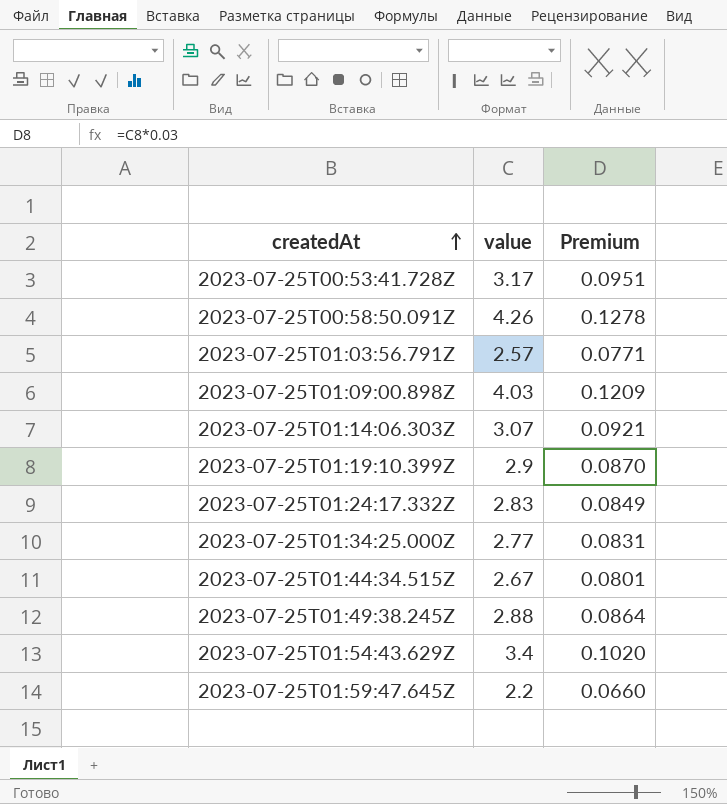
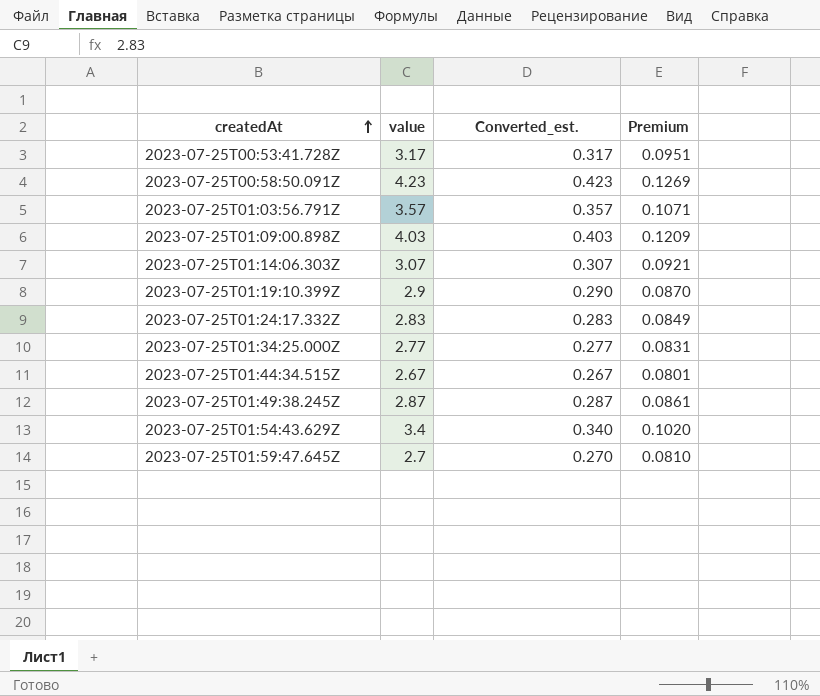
column Converted_est. | formula: none -> [value] * 0.1
2023-07-25T00:58:50.091Z | value: 4.26 -> 4.23
2023-07-25T00:58:50.091Z | Premium: 0.1278 -> 0.1269
2023-07-25T01:03:56.791Z | value: 2.57 -> 3.57
2023-07-25T01:03:56.791Z | Premium: 0.0771 -> 0.1071
2023-07-25T01:49:38.245Z | value: 2.88 -> 2.87
2023-07-25T01:49:38.245Z | Premium: 0.0864 -> 0.0861
2023-07-25T01:59:47.645Z | value: 2.2 -> 2.7
2023-07-25T01:59:47.645Z | Premium: 0.0660 -> 0.0810

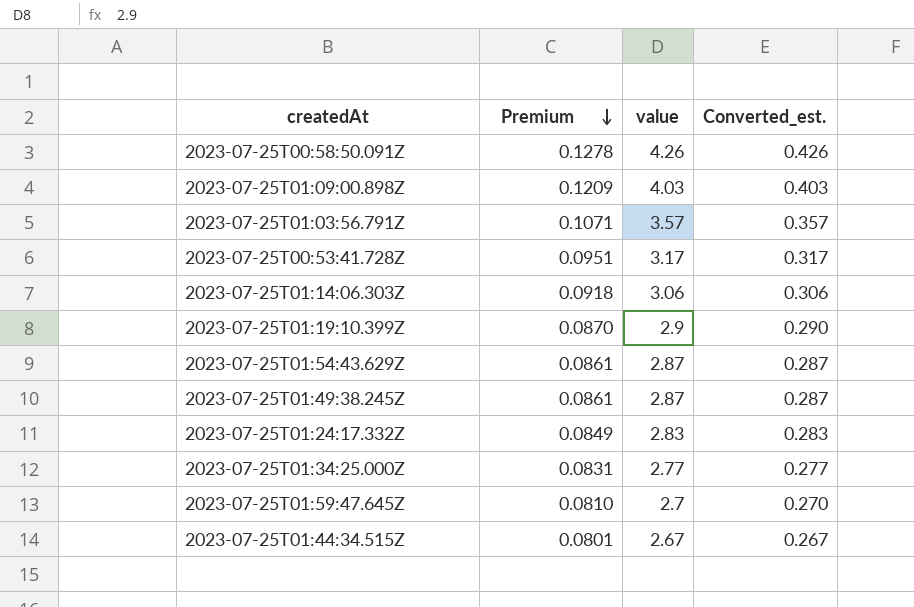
row order: createdAt ascending -> Premium descending
column Premium | position: 4 -> 2
2023-07-25T00:58:50.091Z | Premium: 0.1269 -> 0.1278
2023-07-25T00:58:50.091Z | value: 4.23 -> 4.26
2023-07-25T00:58:50.091Z | Converted_est.: 0.423 -> 0.426
2023-07-25T01:14:06.303Z | Premium: 0.0921 -> 0.0918
2023-07-25T01:14:06.303Z | value: 3.07 -> 3.06
2023-07-25T01:14:06.303Z | Converted_est.: 0.307 -> 0.306
2023-07-25T01:54:43.629Z | Premium: 0.1020 -> 0.0861
2023-07-25T01:54:43.629Z | value: 3.4 -> 2.87
2023-07-25T01:54:43.629Z | Converted_est.: 0.340 -> 0.287

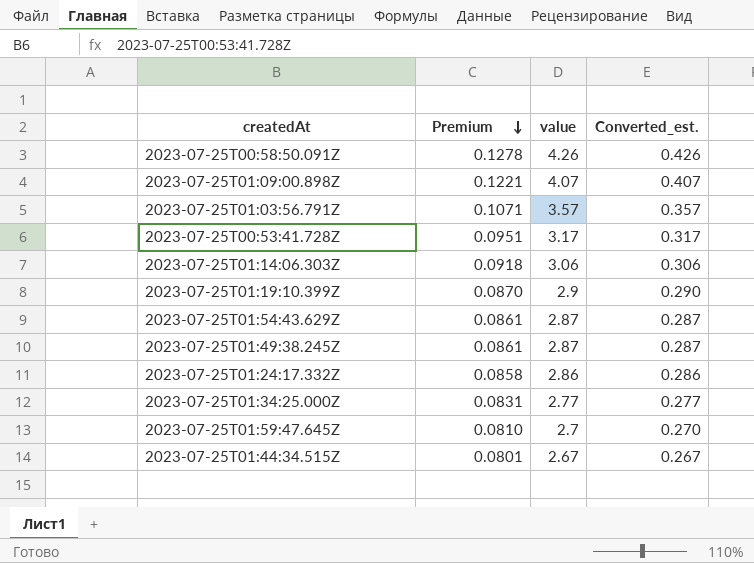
2023-07-25T01:09:00.898Z | Premium: 0.1209 -> 0.1221
2023-07-25T01:09:00.898Z | value: 4.03 -> 4.07
2023-07-25T01:09:00.898Z | Converted_est.: 0.403 -> 0.407
2023-07-25T01:24:17.332Z | Premium: 0.0849 -> 0.0858
2023-07-25T01:24:17.332Z | value: 2.83 -> 2.86
2023-07-25T01:24:17.332Z | Converted_est.: 0.283 -> 0.286

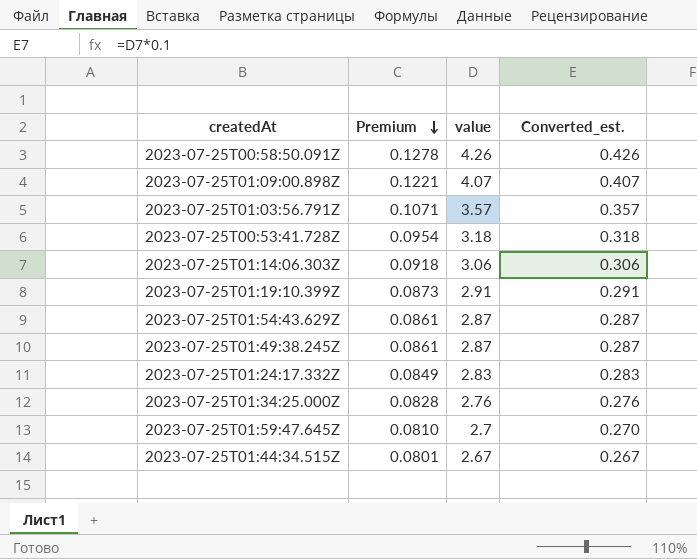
2023-07-25T00:53:41.728Z | Premium: 0.0951 -> 0.0954
2023-07-25T00:53:41.728Z | value: 3.17 -> 3.18
2023-07-25T00:53:41.728Z | Converted_est.: 0.317 -> 0.318
2023-07-25T01:19:10.399Z | Premium: 0.0870 -> 0.0873
2023-07-25T01:19:10.399Z | value: 2.9 -> 2.91
2023-07-25T01:19:10.399Z | Converted_est.: 0.290 -> 0.291
2023-07-25T01:24:17.332Z | Premium: 0.0858 -> 0.0849
2023-07-25T01:24:17.332Z | value: 2.86 -> 2.83
2023-07-25T01:24:17.332Z | Converted_est.: 0.286 -> 0.283
2023-07-25T01:34:25.000Z | Premium: 0.0831 -> 0.0828
2023-07-25T01:34:25.000Z | value: 2.77 -> 2.76
2023-07-25T01:34:25.000Z | Converted_est.: 0.277 -> 0.276

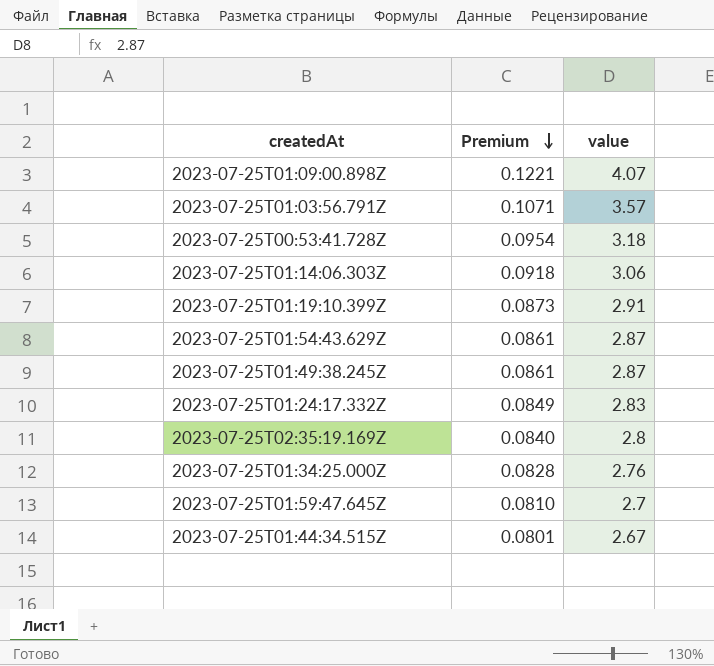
column Converted_est. | formula: [value] * 0.1 -> none
row 2023-07-25T00:58:50.091Z: 0.1278 | 4.26 | 0.426 -> none
row 2023-07-25T02:35:19.169Z: none -> 0.0840 | 2.8

